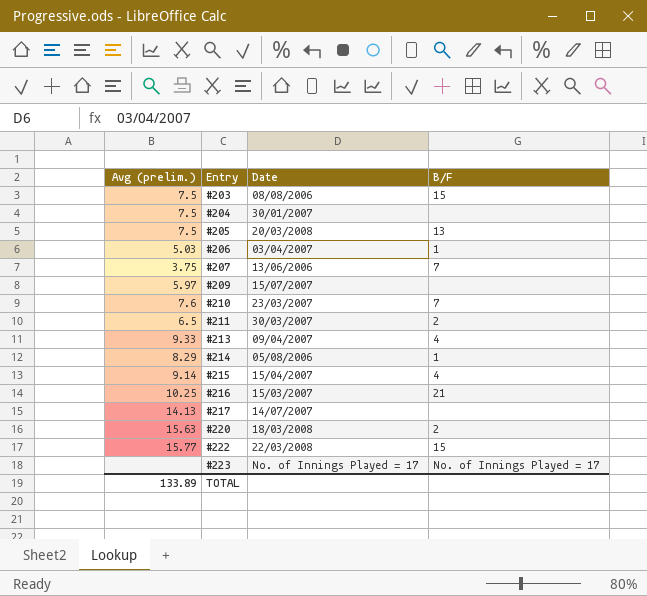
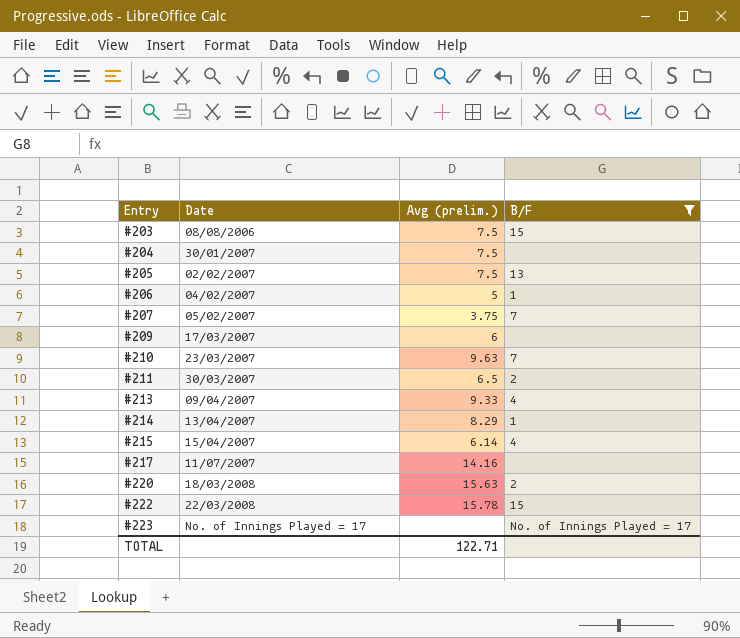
filter: none -> B/F != 21
column Avg (prelim.) | position: 1 -> 3
#205 | Date: 20/03/2008 -> 02/02/2007
#206 | Date: 03/04/2007 -> 04/02/2007
#206 | Avg (prelim.): 5.03 -> 5
#207 | Date: 13/06/2006 -> 05/02/2007
#209 | Date: 15/07/2007 -> 17/03/2007
#209 | Avg (prelim.): 5.97 -> 6
#210 | Avg (prelim.): 7.6 -> 9.63
#214 | Date: 05/08/2006 -> 13/04/2007
#215 | Avg (prelim.): 9.14 -> 6.14
#217 | Date: 14/07/2007 -> 11/07/2007
#217 | Avg (prelim.): 14.13 -> 14.16
#222 | Avg (prelim.): 15.77 -> 15.78
TOTAL | Avg (prelim.): 133.89 -> 122.71

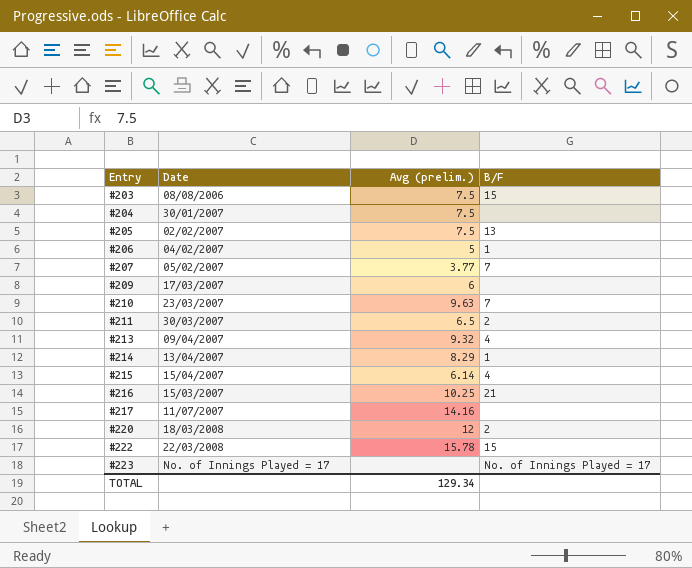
filter: B/F != 21 -> none
#207 | Avg (prelim.): 3.75 -> 3.77
#213 | Avg (prelim.): 9.33 -> 9.32
#220 | Avg (prelim.): 15.63 -> 12
TOTAL | Avg (prelim.): 122.71 -> 129.34

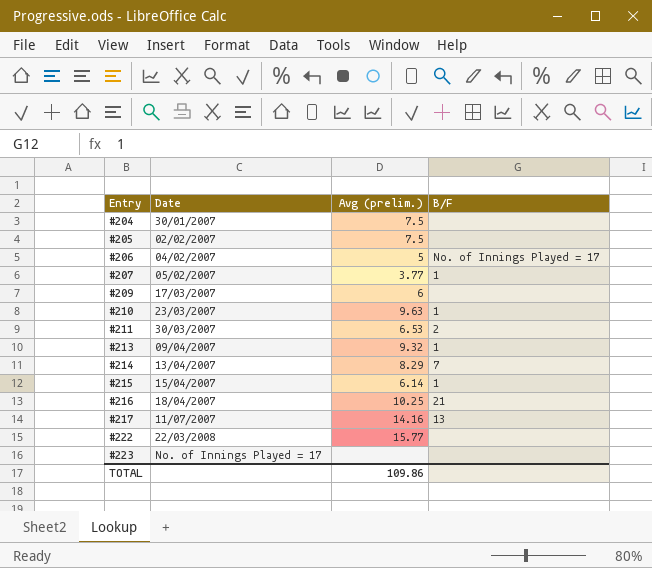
row #203: 08/08/2006 | 7.5 | 15 -> none
row #220: 18/03/2008 | 12 | 2 -> none
#205 | B/F: 13 -> none
#206 | B/F: 1 -> No. of Innings Played = 17
#207 | B/F: 7 -> 1
#210 | B/F: 7 -> 1
#211 | Avg (prelim.): 6.5 -> 6.53
#213 | B/F: 4 -> 1
#214 | B/F: 1 -> 7
#215 | B/F: 4 -> 1
#216 | Date: 15/03/2007 -> 18/04/2007
#217 | B/F: none -> 13
#222 | Avg (prelim.): 15.78 -> 15.77
#222 | B/F: 15 -> none
#223 | B/F: No. of Innings Played = 17 -> none
TOTAL | Avg (prelim.): 129.34 -> 109.86

